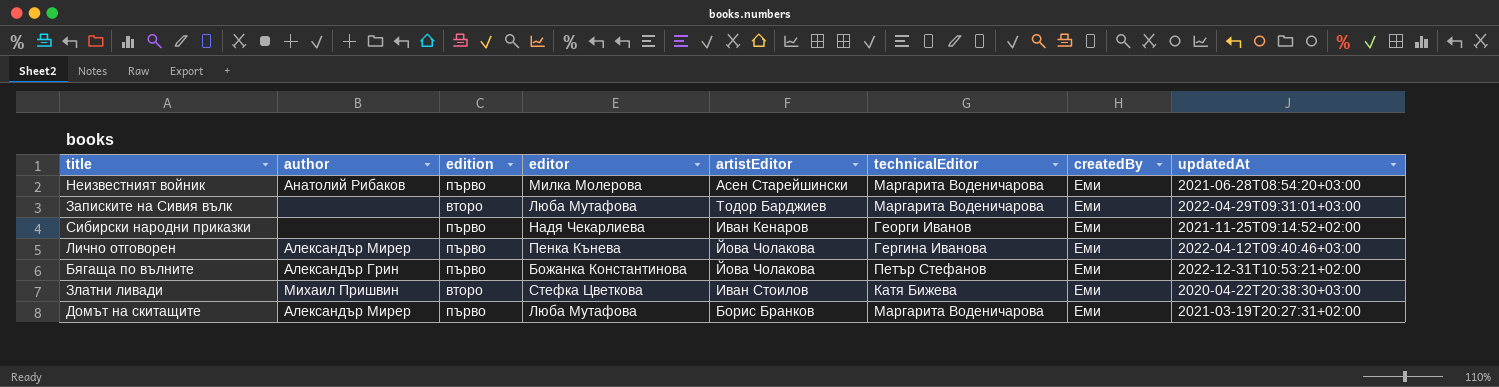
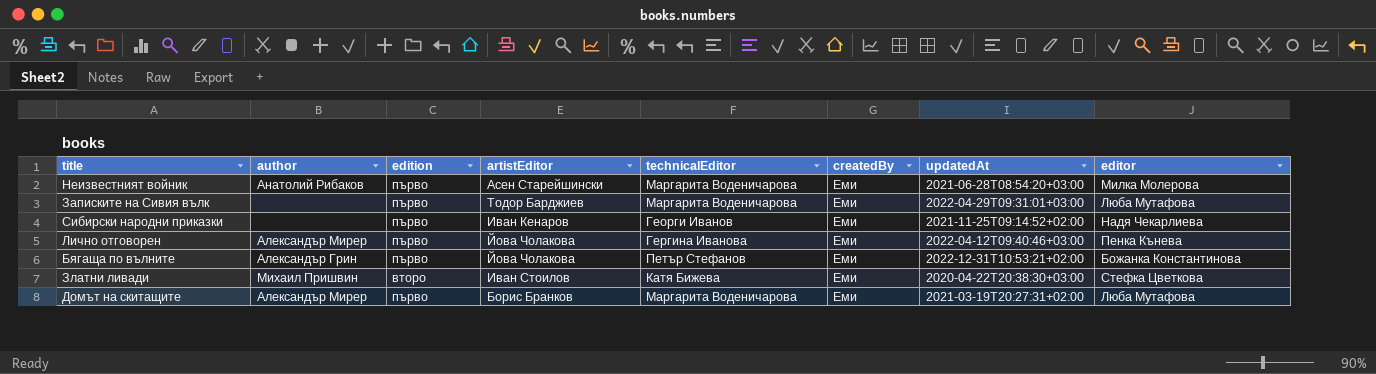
column editor | position: 4 -> 8
Записките на Сивия вълк | edition: второ -> първо

